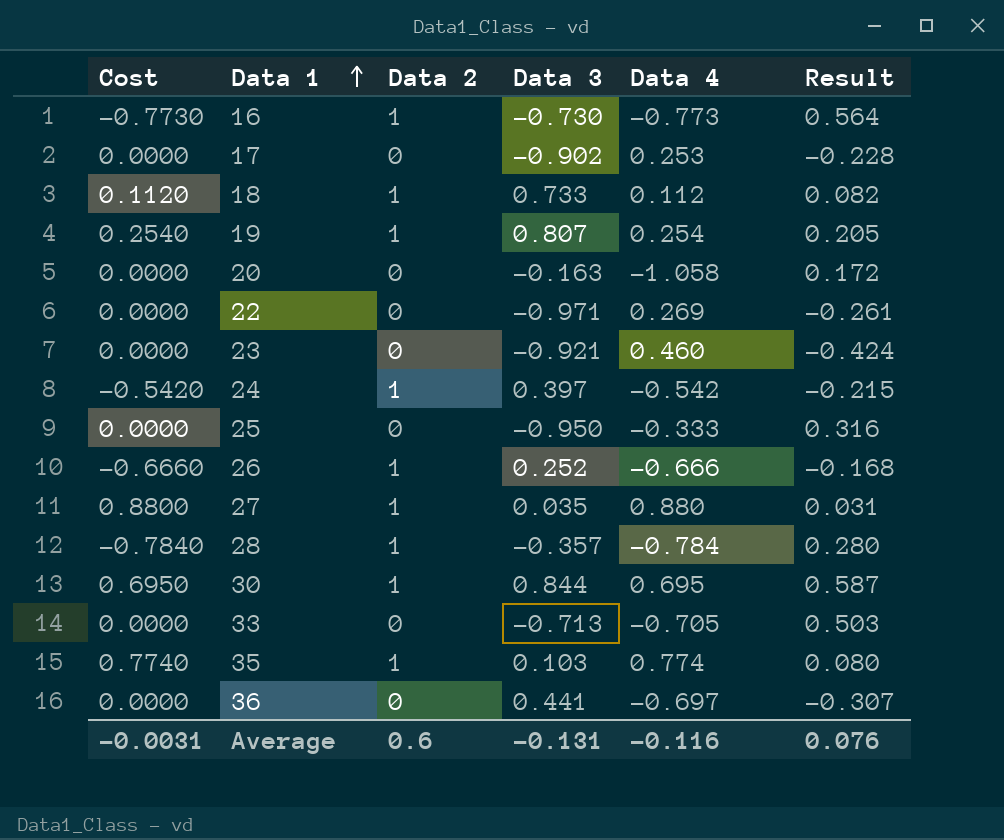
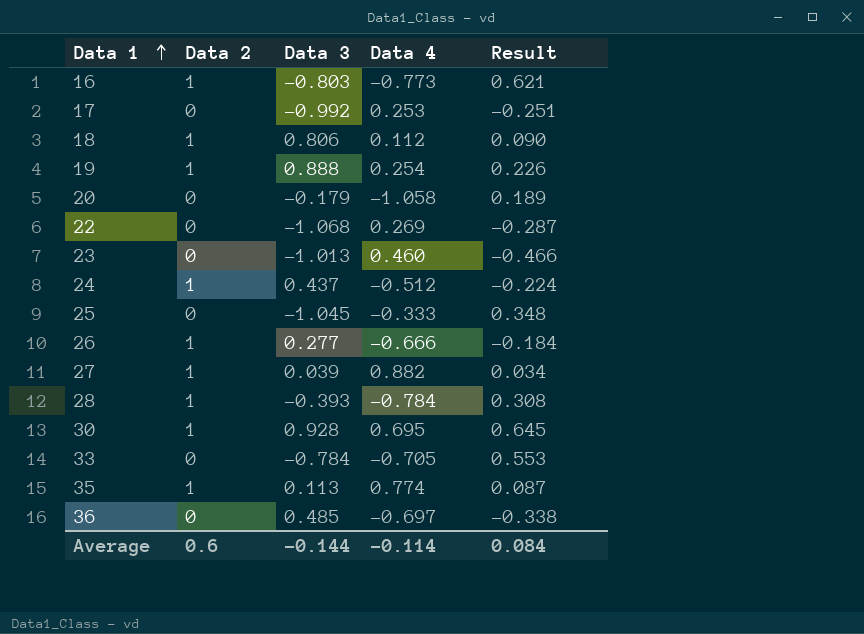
column Cost | formula: [Data 2] * [Data 4] -> none
16 | Data 3: -0.730 -> -0.803
16 | Result: 0.564 -> 0.621
17 | Data 3: -0.902 -> -0.992
17 | Result: -0.228 -> -0.251
18 | Data 3: 0.733 -> 0.806
18 | Result: 0.082 -> 0.090
19 | Data 3: 0.807 -> 0.888
19 | Result: 0.205 -> 0.226
20 | Data 3: -0.163 -> -0.179
20 | Result: 0.172 -> 0.189
22 | Data 3: -0.971 -> -1.068
22 | Result: -0.261 -> -0.287
23 | Data 3: -0.921 -> -1.013
23 | Result: -0.424 -> -0.466
24 | Data 3: 0.397 -> 0.437
24 | Data 4: -0.542 -> -0.512
24 | Result: -0.215 -> -0.224
25 | Data 3: -0.950 -> -1.045
25 | Result: 0.316 -> 0.348
26 | Data 3: 0.252 -> 0.277
26 | Result: -0.168 -> -0.184
27 | Data 3: 0.035 -> 0.039
27 | Data 4: 0.880 -> 0.882
27 | Result: 0.031 -> 0.034
28 | Data 3: -0.357 -> -0.393
28 | Result: 0.280 -> 0.308
30 | Data 3: 0.844 -> 0.928
30 | Result: 0.587 -> 0.645
33 | Data 3: -0.713 -> -0.784
33 | Result: 0.503 -> 0.553
35 | Data 3: 0.103 -> 0.113
35 | Result: 0.080 -> 0.087
36 | Data 3: 0.441 -> 0.485
36 | Result: -0.307 -> -0.338
Average | Data 3: -0.131 -> -0.144
Average | Data 4: -0.116 -> -0.114
Average | Result: 0.076 -> 0.084

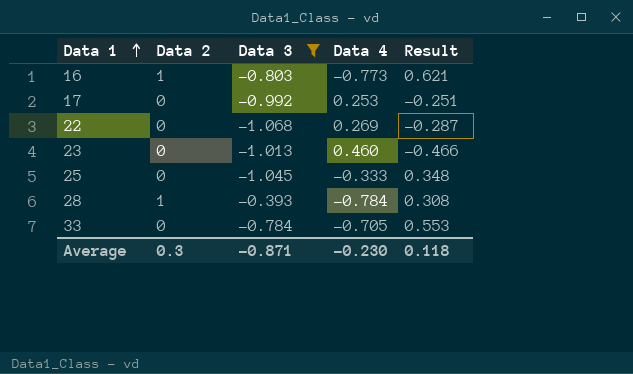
filter: none -> Data 3 <= -0.393
Average | Data 2: 0.6 -> 0.3
Average | Data 3: -0.144 -> -0.871
Average | Data 4: -0.114 -> -0.230
Average | Result: 0.084 -> 0.118

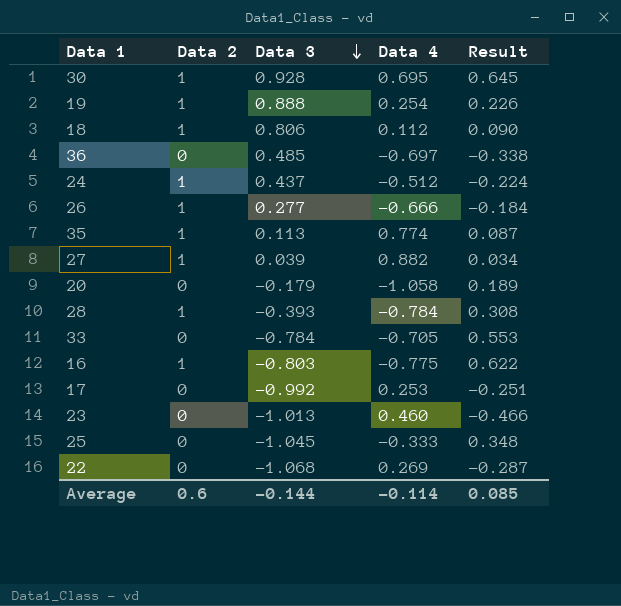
filter: Data 3 <= -0.393 -> none
row order: Data 1 ascending -> Data 3 descending
16 | Data 4: -0.773 -> -0.775
16 | Result: 0.621 -> 0.622
Average | Data 2: 0.3 -> 0.6
Average | Data 3: -0.871 -> -0.144
Average | Data 4: -0.230 -> -0.114
Average | Result: 0.118 -> 0.085

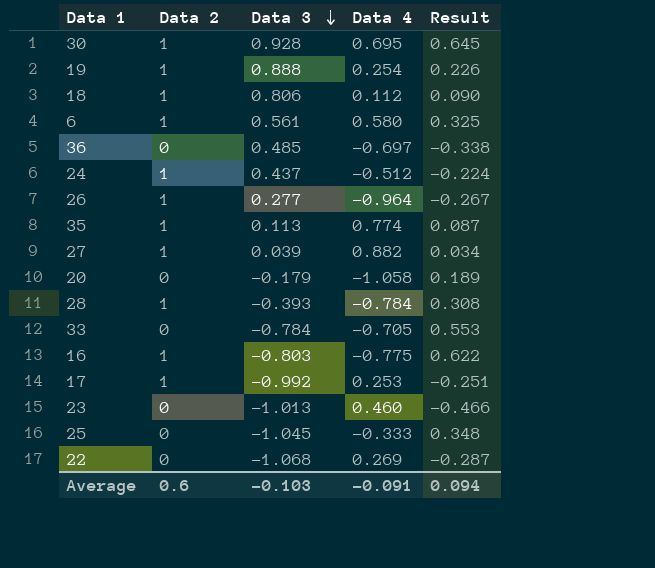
row 6: none -> 1 | 0.561 | 0.580 | 0.325
26 | Data 4: -0.666 -> -0.964
26 | Result: -0.184 -> -0.267
17 | Data 2: 0 -> 1
Average | Data 3: -0.144 -> -0.103
Average | Data 4: -0.114 -> -0.091
Average | Result: 0.085 -> 0.094

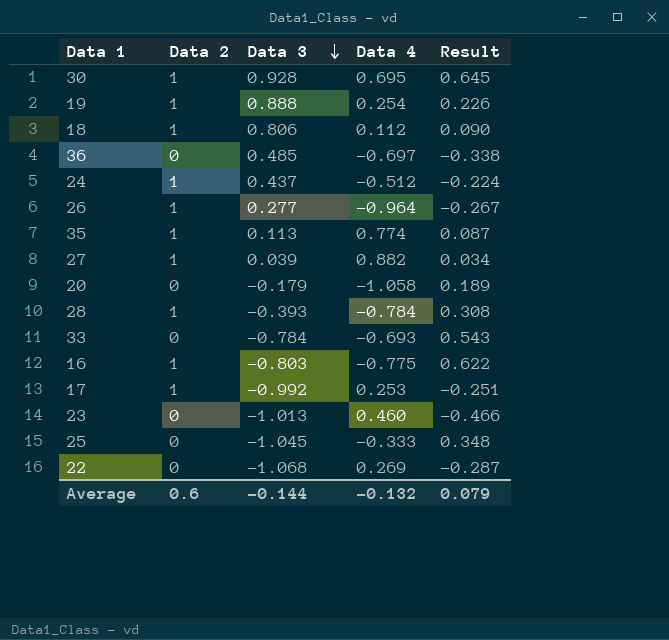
row 6: 1 | 0.561 | 0.580 | 0.325 -> none
33 | Data 4: -0.705 -> -0.693
33 | Result: 0.553 -> 0.543
Average | Data 3: -0.103 -> -0.144
Average | Data 4: -0.091 -> -0.132
Average | Result: 0.094 -> 0.079

